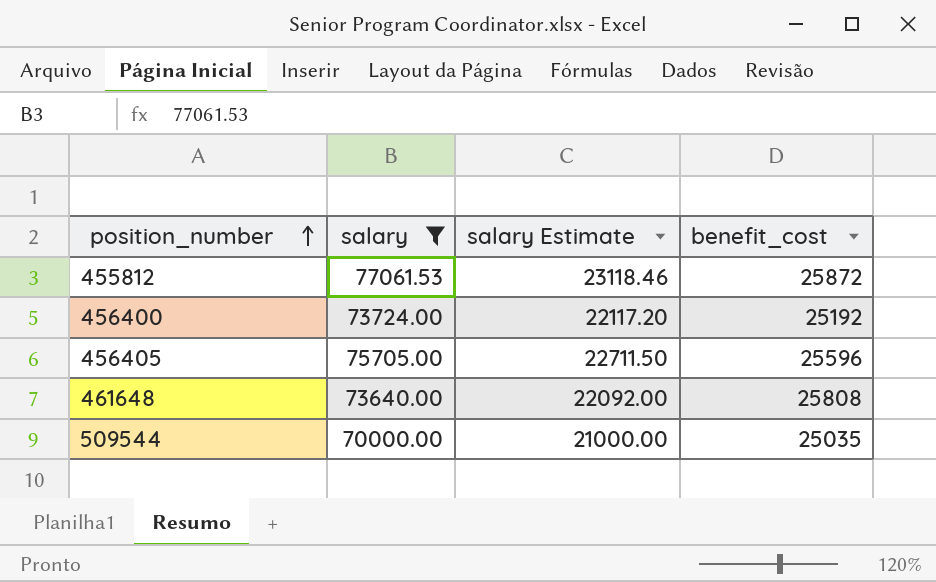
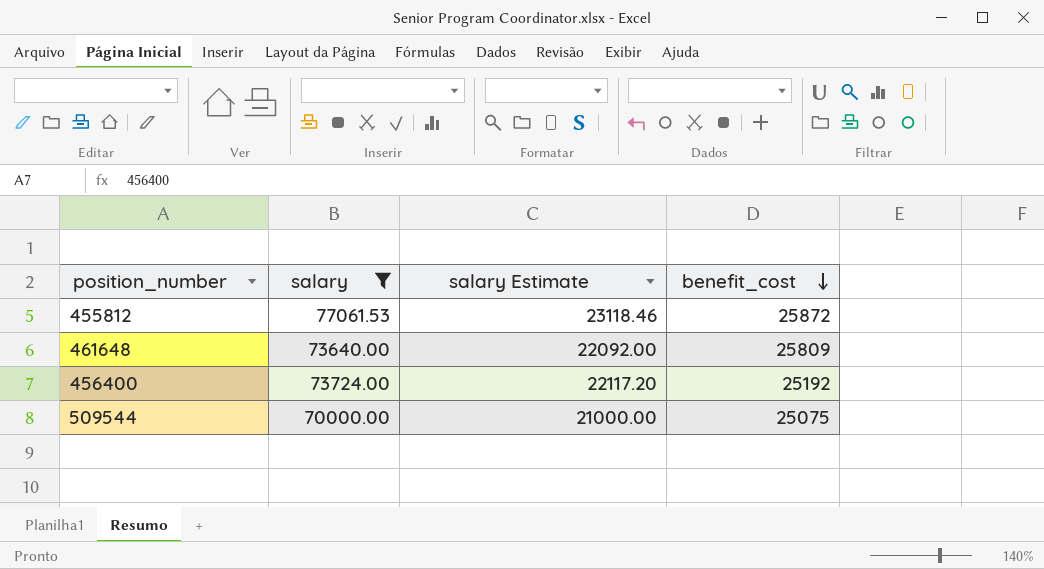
row order: position_number ascending -> benefit_cost descending
row 456405: 75705.00 | 22711.50 | 25596 -> none
461648 | benefit_cost: 25808 -> 25809
509544 | benefit_cost: 25035 -> 25075

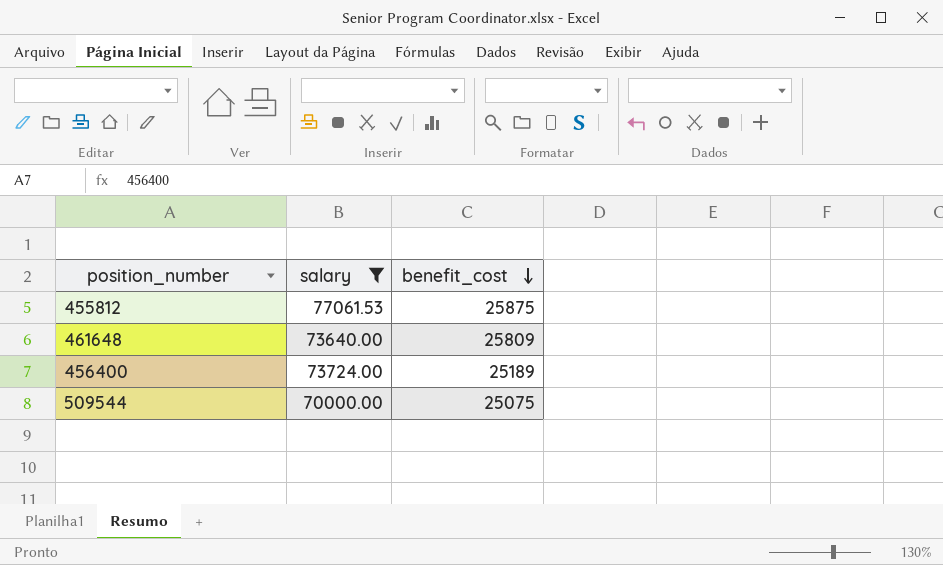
column salary Estimate | formula: [salary] * 0.3 -> none
455812 | benefit_cost: 25872 -> 25875
456400 | benefit_cost: 25192 -> 25189

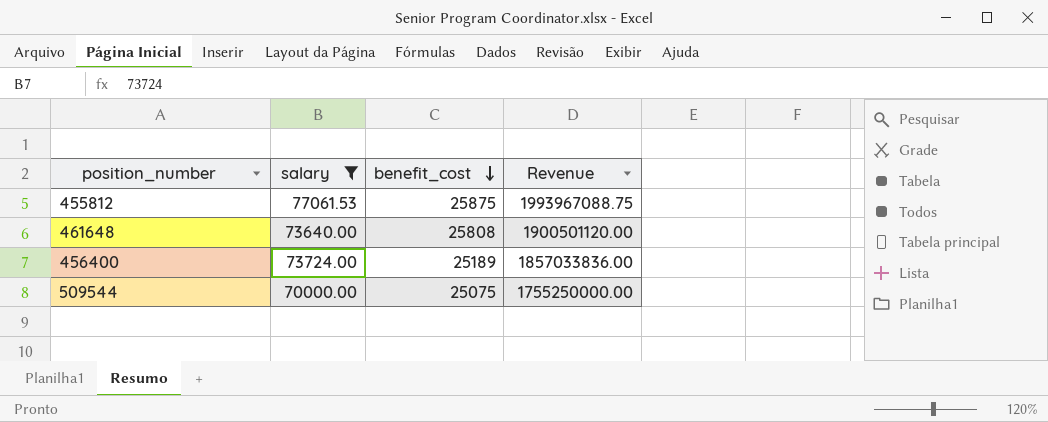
column Revenue | formula: none -> [salary] * [benefit_cost]
461648 | benefit_cost: 25809 -> 25808

